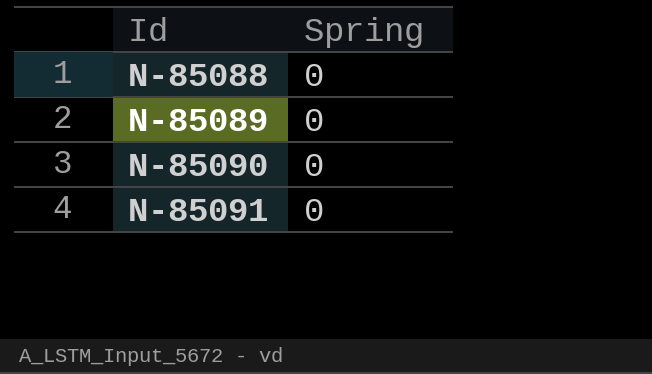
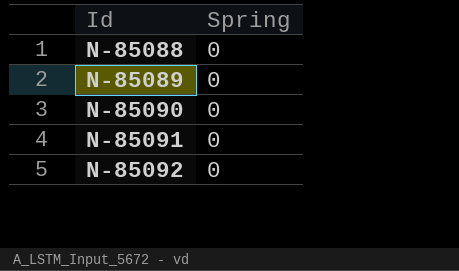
row N-85092: none -> 0

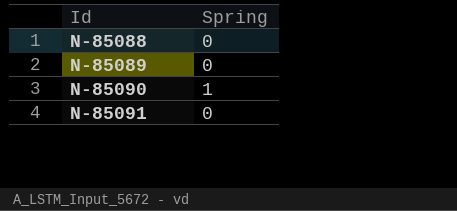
row N-85092: 0 -> none
N-85090 | Spring: 0 -> 1

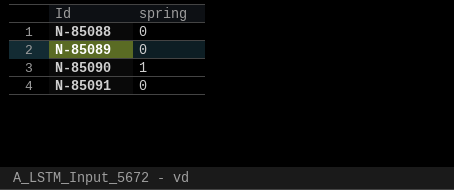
column name: Spring -> spring

